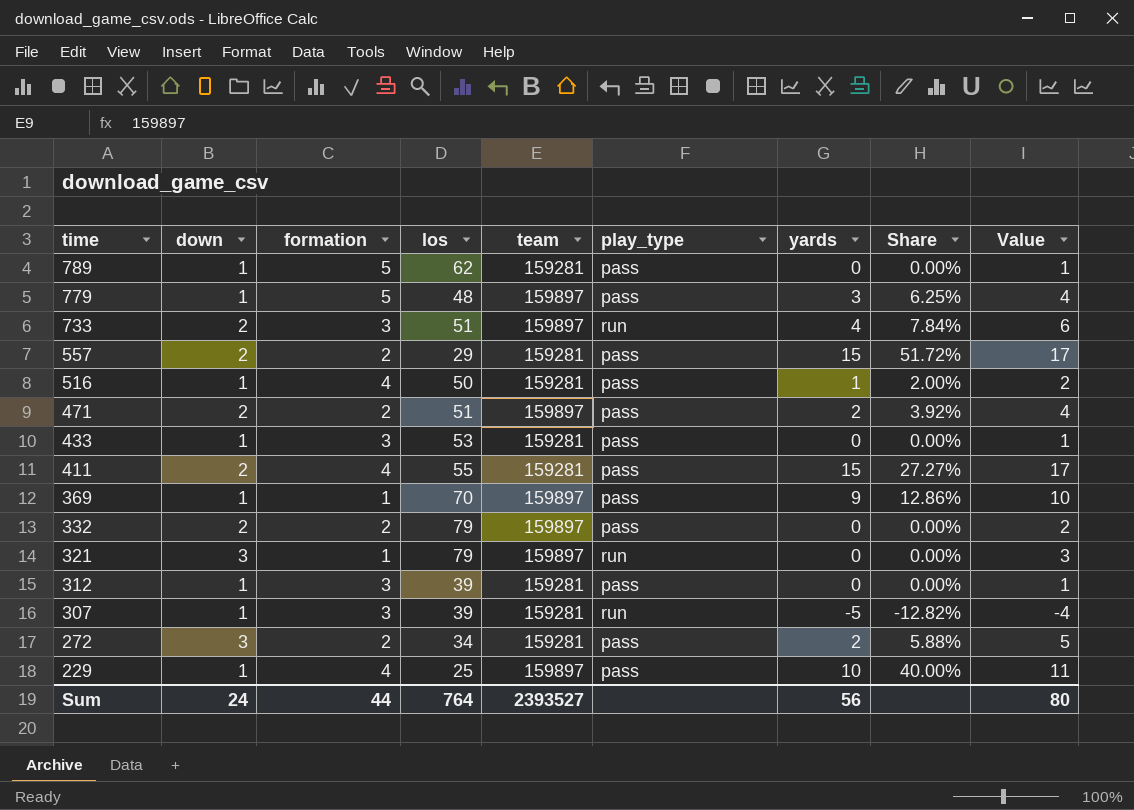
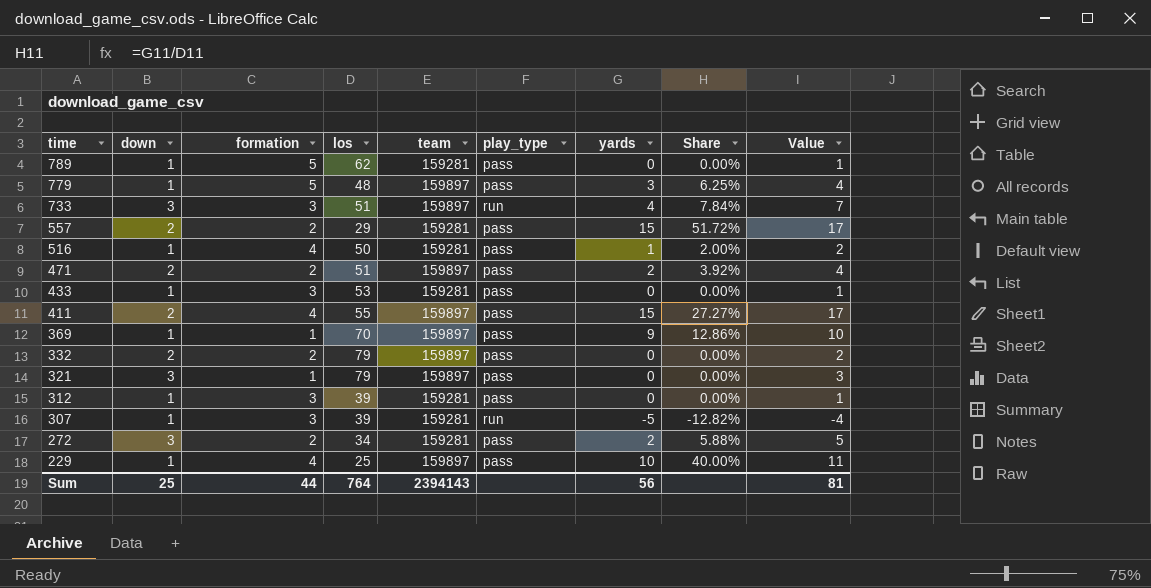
733 | down: 2 -> 3
733 | Value: 6 -> 7
411 | team: 159281 -> 159897
321 | play_type: run -> pass
Sum | down: 24 -> 25
Sum | team: 2393527 -> 2394143
Sum | Value: 80 -> 81

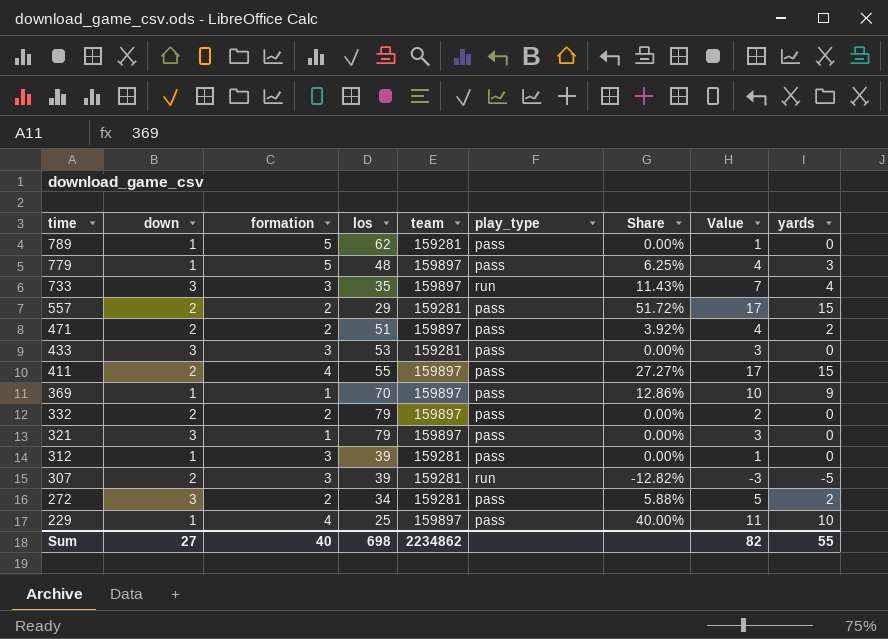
column yards | position: 7 -> 9
row 516: 1 | 4 | 50 | 159281 | pass | 1 | 2.00% | 2 -> none
733 | los: 51 -> 35
733 | Share: 7.84% -> 11.43%
433 | down: 1 -> 3
433 | Value: 1 -> 3
307 | down: 1 -> 2
307 | Value: -4 -> -3
Sum | down: 25 -> 27
Sum | formation: 44 -> 40
Sum | los: 764 -> 698
Sum | team: 2394143 -> 2234862
Sum | Value: 81 -> 82
Sum | yards: 56 -> 55

